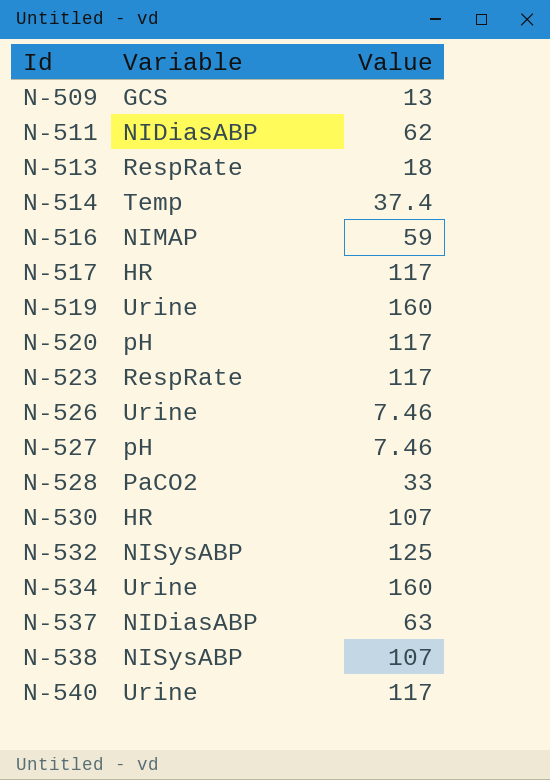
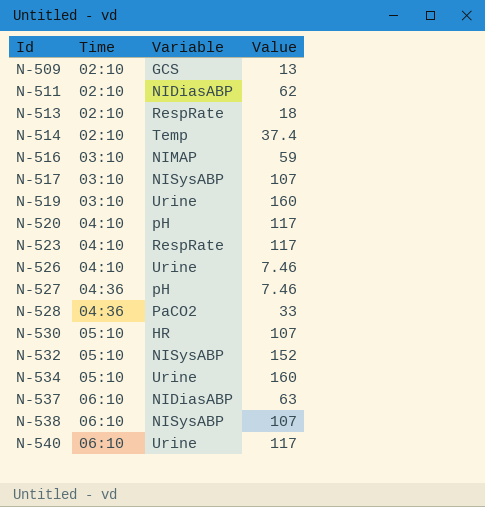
column Time | position: none -> 2
N-517 | Variable: HR -> NISysABP
N-517 | Value: 117 -> 107
N-532 | Value: 125 -> 152

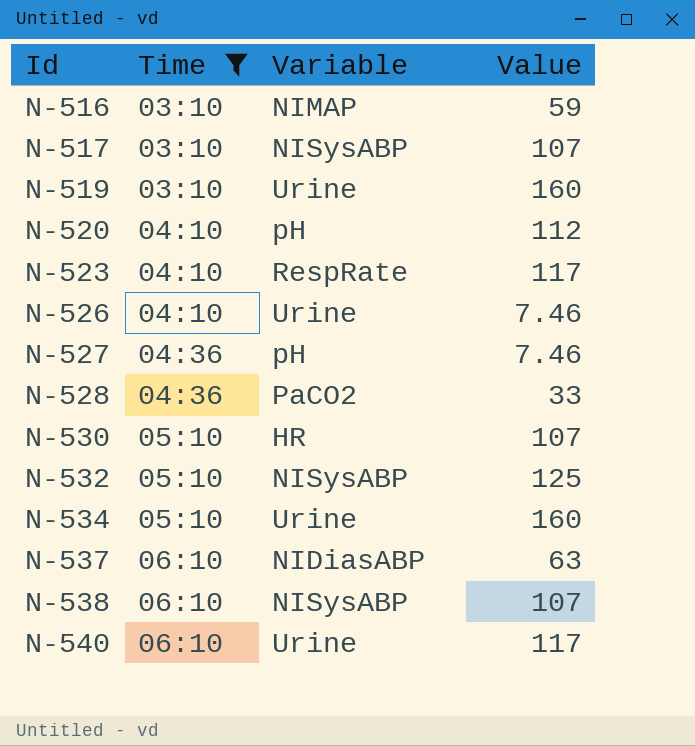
filter: none -> Time != 02:10
N-520 | Value: 117 -> 112
N-532 | Value: 152 -> 125

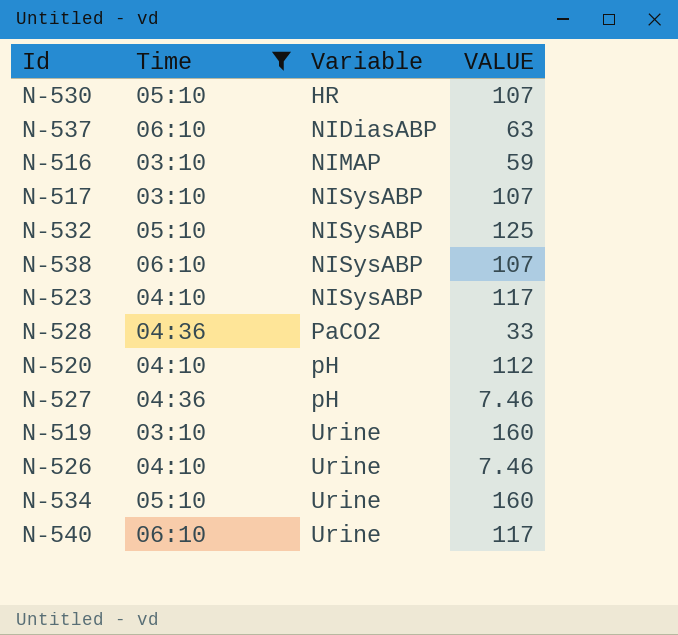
row order: Id ascending -> Variable ascending
column name: Value -> VALUE
N-523 | Variable: RespRate -> NISysABP

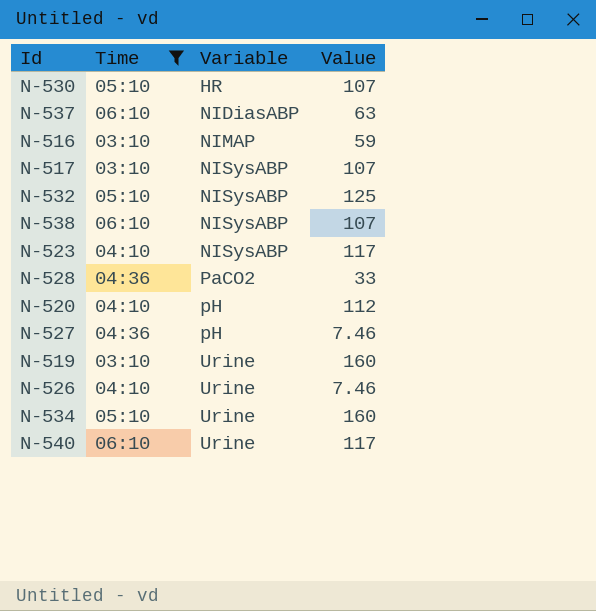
column name: VALUE -> Value

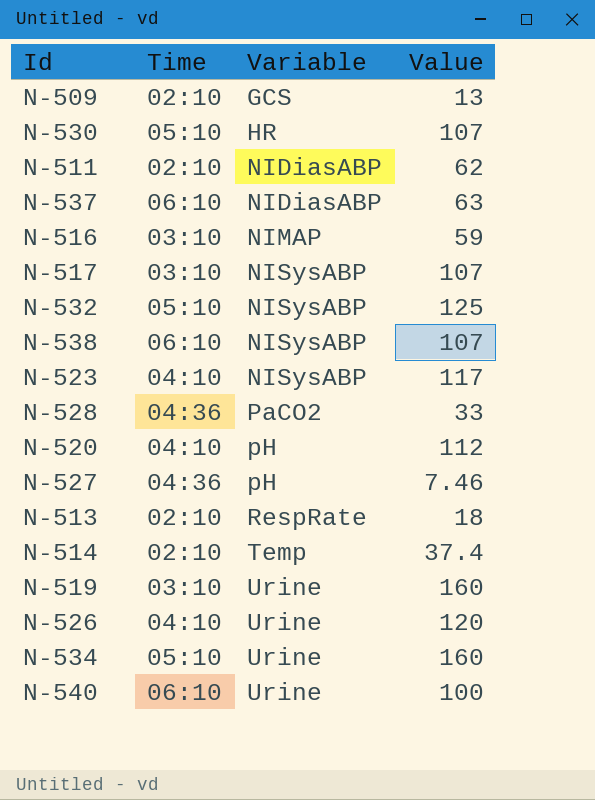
filter: Time != 02:10 -> none
N-526 | Value: 7.46 -> 120
N-540 | Value: 117 -> 100

